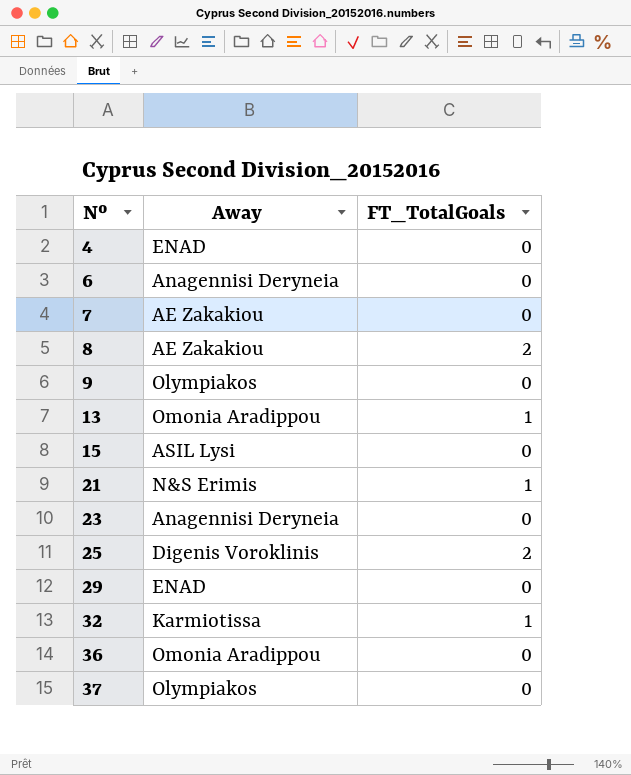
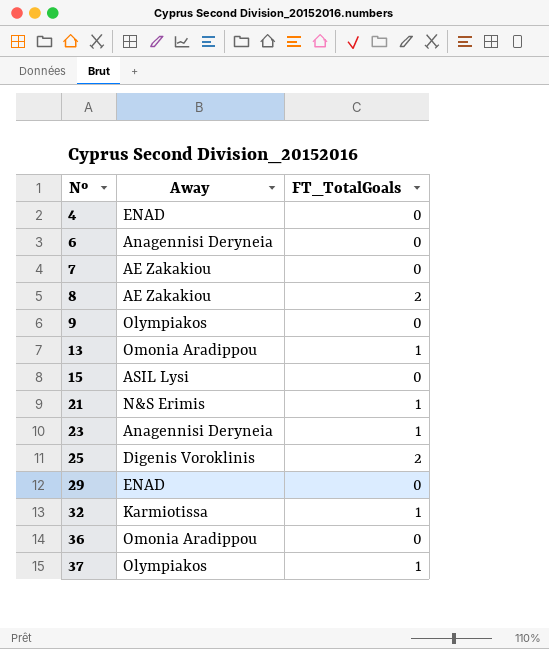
23 | FT_TotalGoals: 0 -> 1
37 | FT_TotalGoals: 0 -> 1

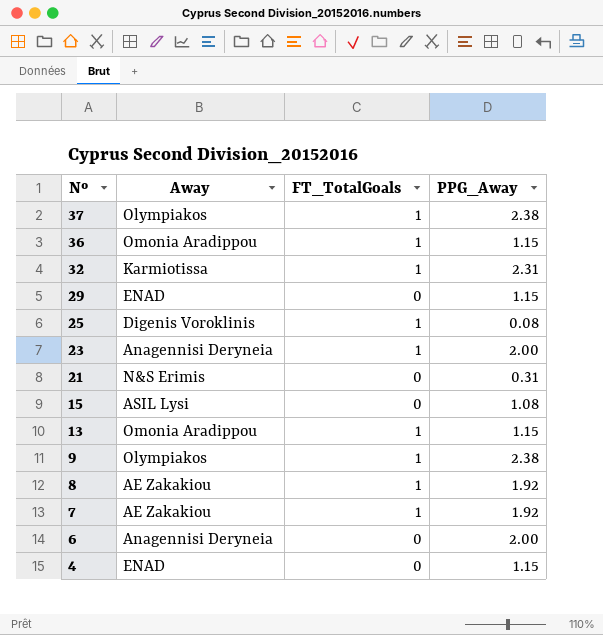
row order: Nº ascending -> Nº descending
column PPG_Away | position: none -> 4
36 | FT_TotalGoals: 0 -> 1
25 | FT_TotalGoals: 2 -> 1
21 | FT_TotalGoals: 1 -> 0
9 | FT_TotalGoals: 0 -> 1
8 | FT_TotalGoals: 2 -> 1
7 | FT_TotalGoals: 0 -> 1

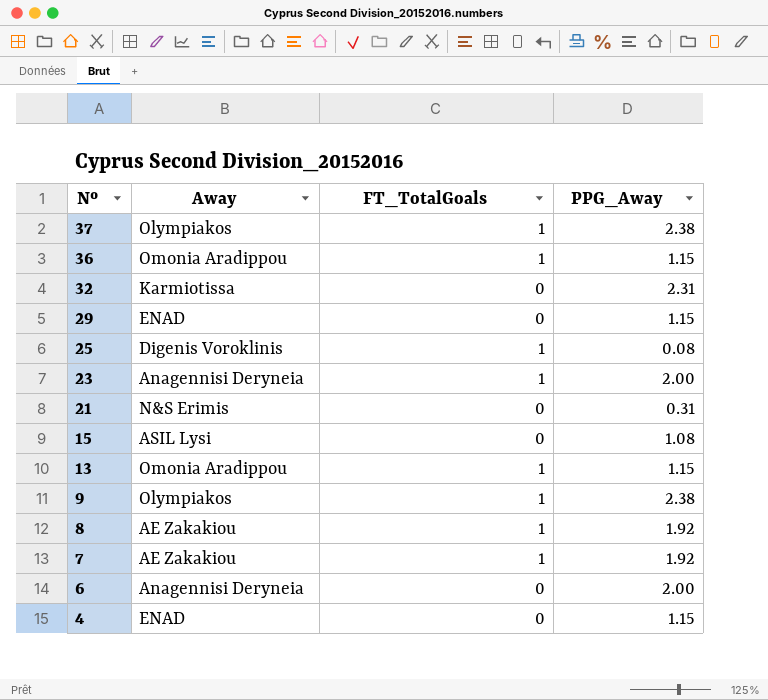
32 | FT_TotalGoals: 1 -> 0

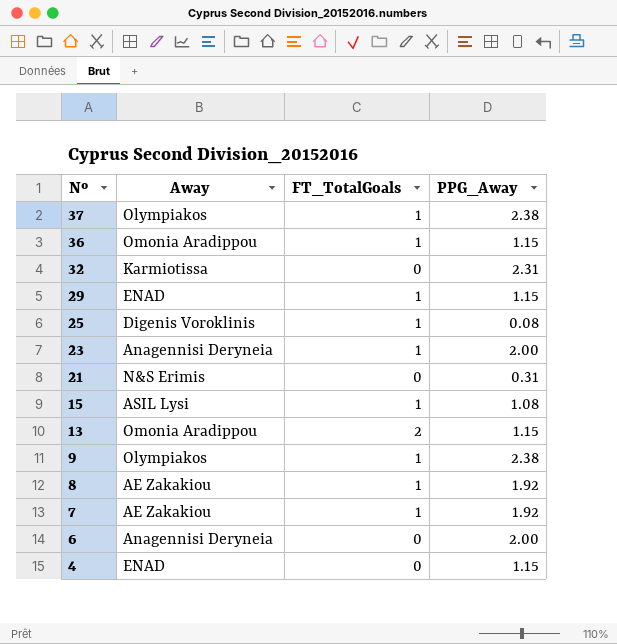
29 | FT_TotalGoals: 0 -> 1
15 | FT_TotalGoals: 0 -> 1
13 | FT_TotalGoals: 1 -> 2

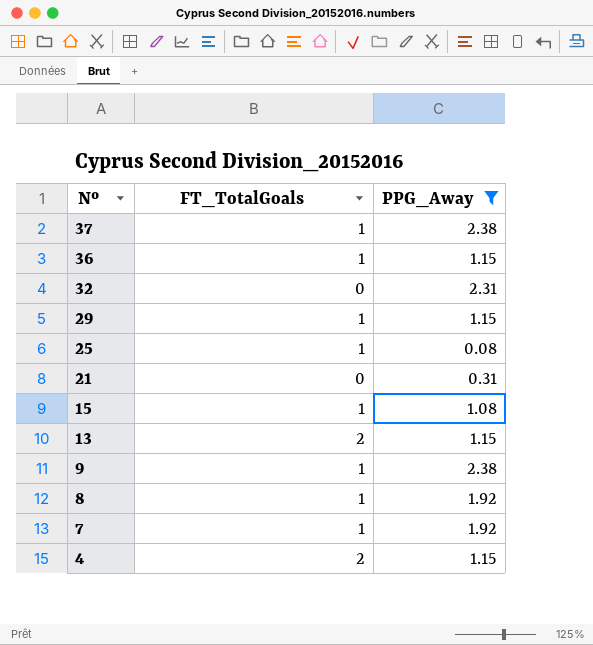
filter: none -> PPG_Away != 2.00
column Away | position: 2 -> none
4 | FT_TotalGoals: 0 -> 2

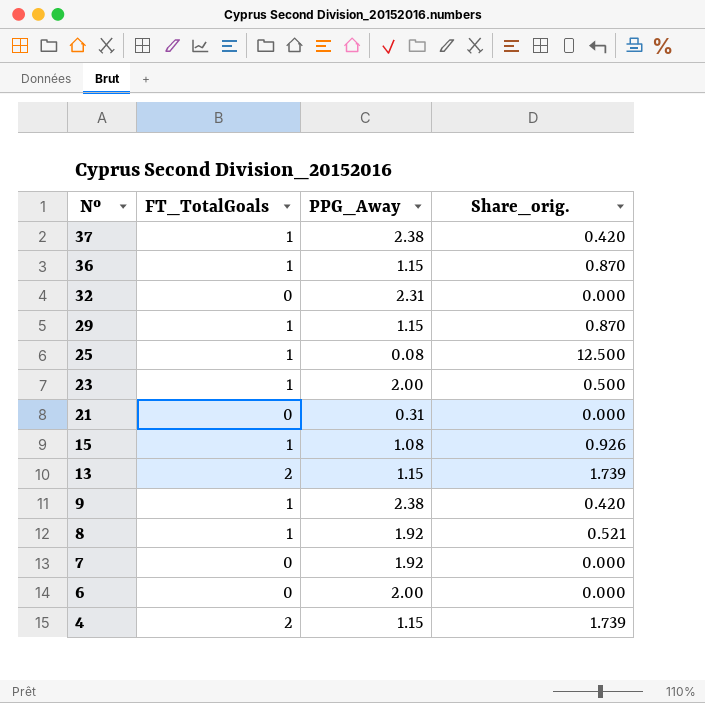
filter: PPG_Away != 2.00 -> none
column Share_orig. | formula: none -> [FT_TotalGoals] / [PPG_Away]
7 | FT_TotalGoals: 1 -> 0

